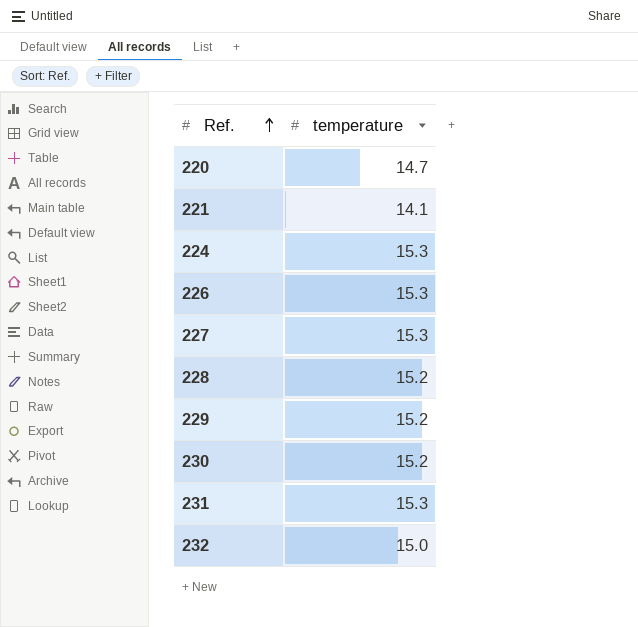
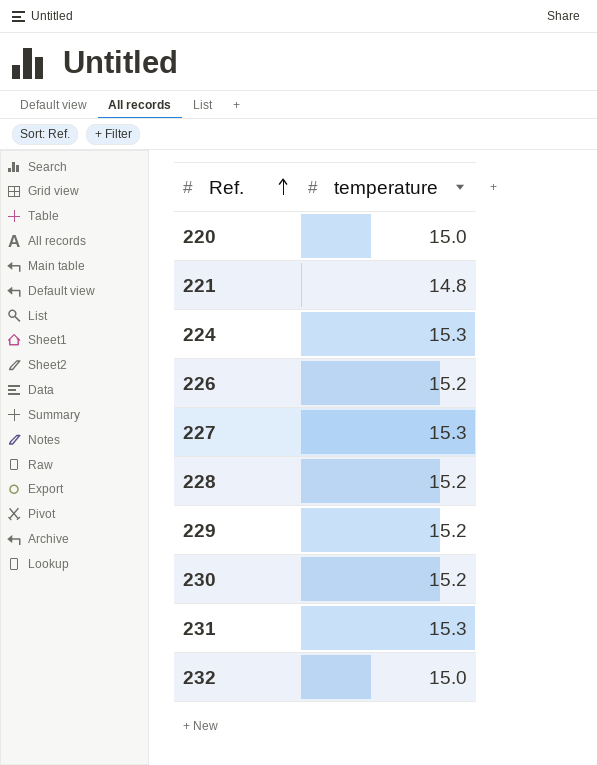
220 | temperature: 14.7 -> 15.0
221 | temperature: 14.1 -> 14.8
226 | temperature: 15.3 -> 15.2

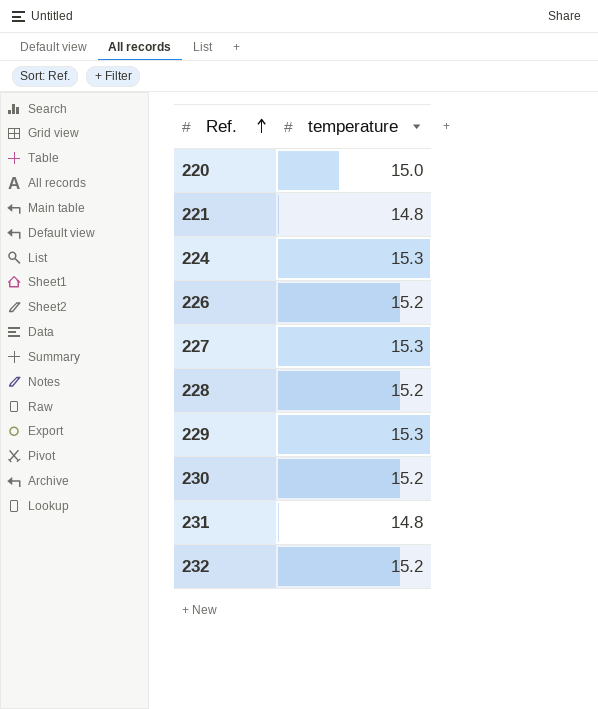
229 | temperature: 15.2 -> 15.3
231 | temperature: 15.3 -> 14.8
232 | temperature: 15.0 -> 15.2

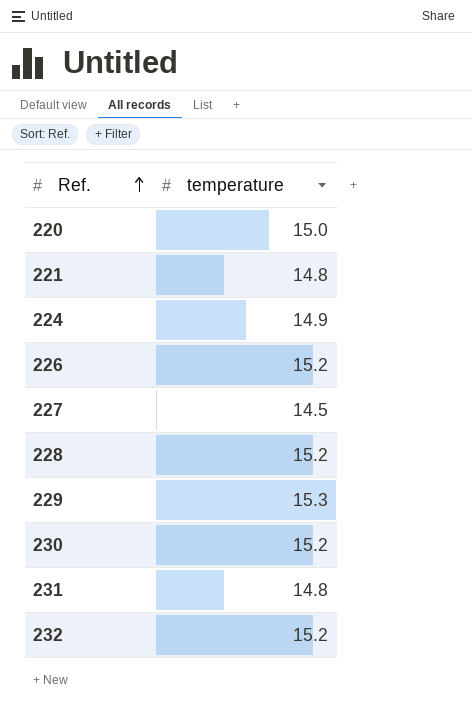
224 | temperature: 15.3 -> 14.9
227 | temperature: 15.3 -> 14.5

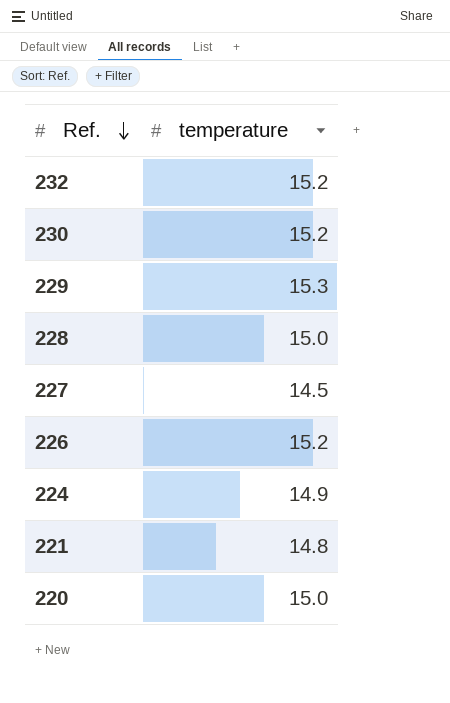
row order: Ref. ascending -> Ref. descending
row 231: 14.8 -> none
228 | temperature: 15.2 -> 15.0

